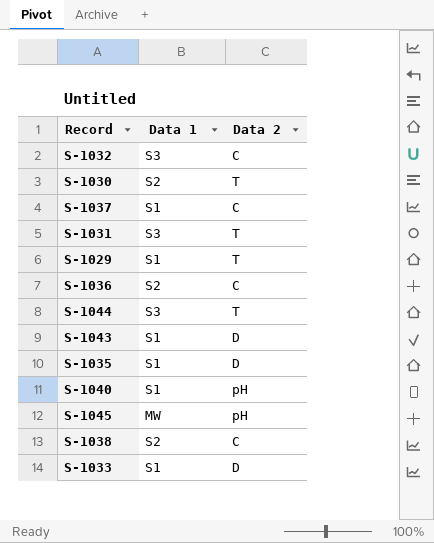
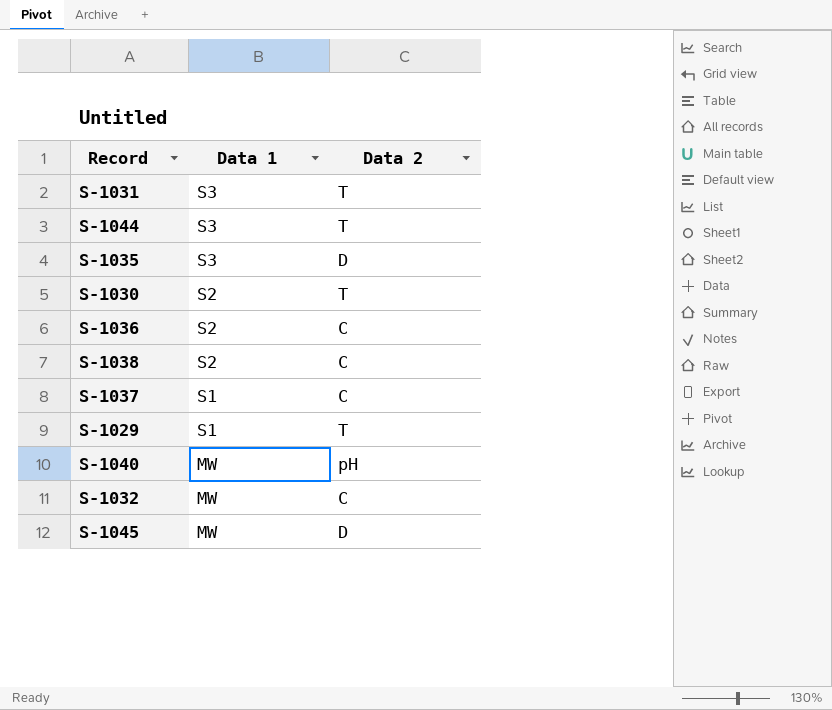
row order: none -> Data 1 descending
row S-1043: S1 | D -> none
row S-1033: S1 | D -> none
S-1035 | Data 1: S1 -> S3
S-1040 | Data 1: S1 -> MW
S-1032 | Data 1: S3 -> MW
S-1045 | Data 2: pH -> D

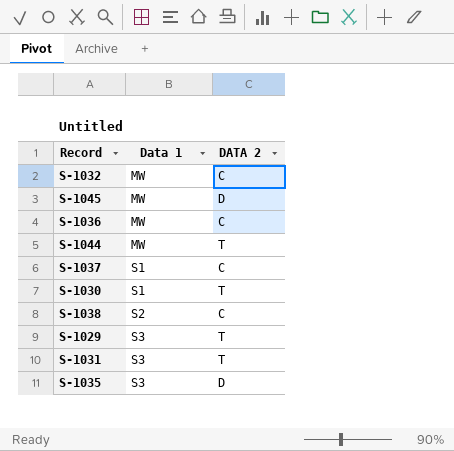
row order: Data 1 descending -> Data 1 ascending
column name: Data 2 -> DATA 2
row S-1040: MW | pH -> none
S-1036 | Data 1: S2 -> MW
S-1044 | Data 1: S3 -> MW
S-1030 | Data 1: S2 -> S1
S-1029 | Data 1: S1 -> S3

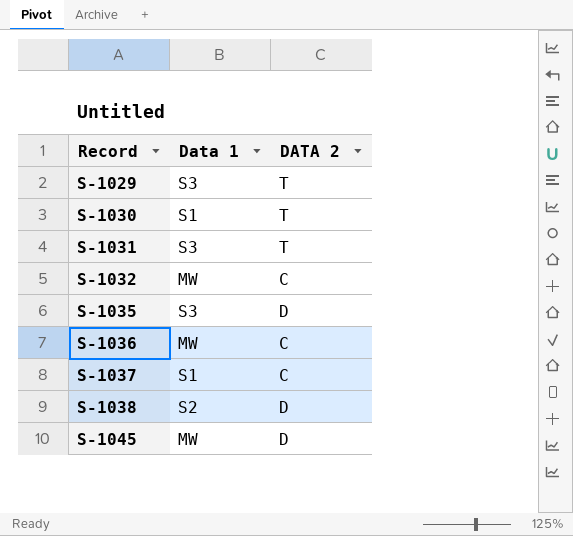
row order: Data 1 ascending -> Record ascending
row S-1044: MW | T -> none
S-1038 | DATA 2: C -> D

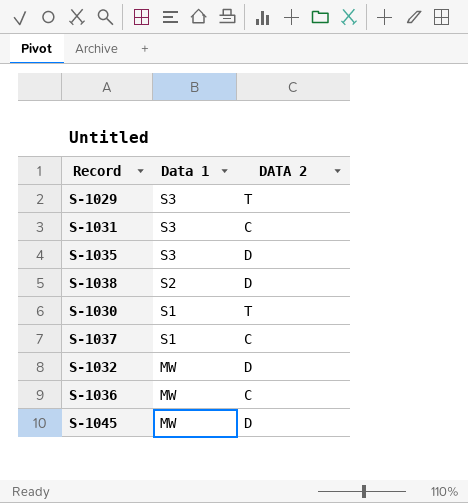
row order: Record ascending -> Data 1 descending
S-1031 | DATA 2: T -> C
S-1032 | DATA 2: C -> D

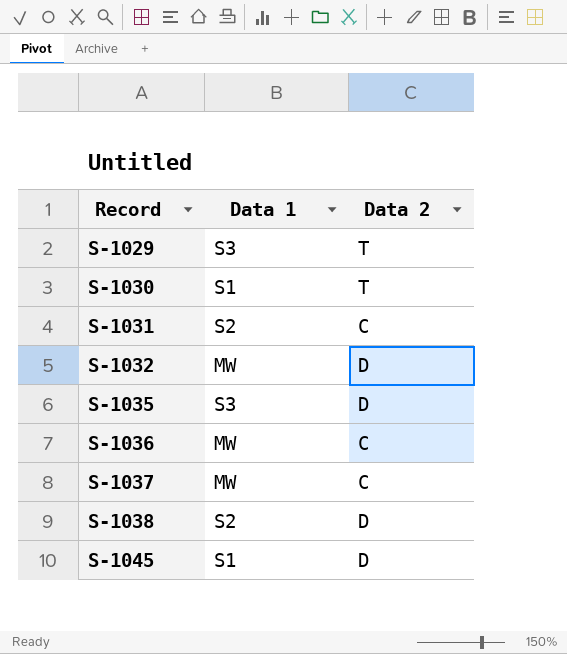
row order: Data 1 descending -> Record ascending
column name: DATA 2 -> Data 2
S-1031 | Data 1: S3 -> S2
S-1037 | Data 1: S1 -> MW
S-1045 | Data 1: MW -> S1

